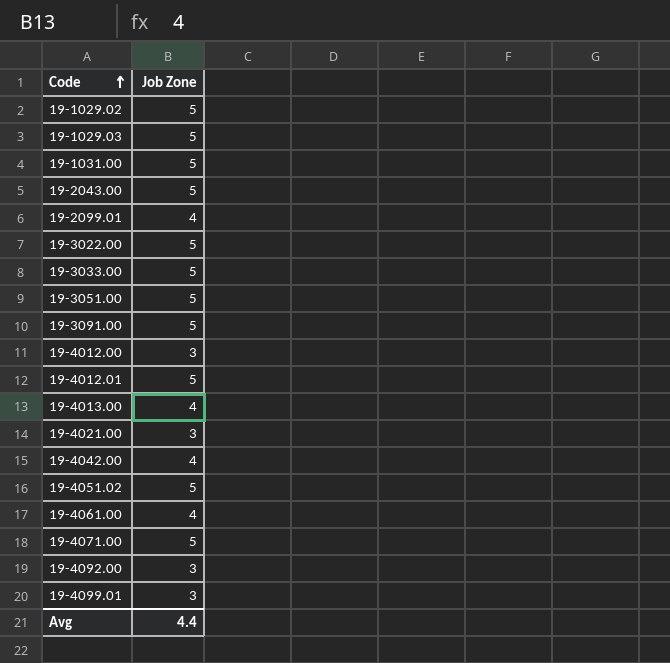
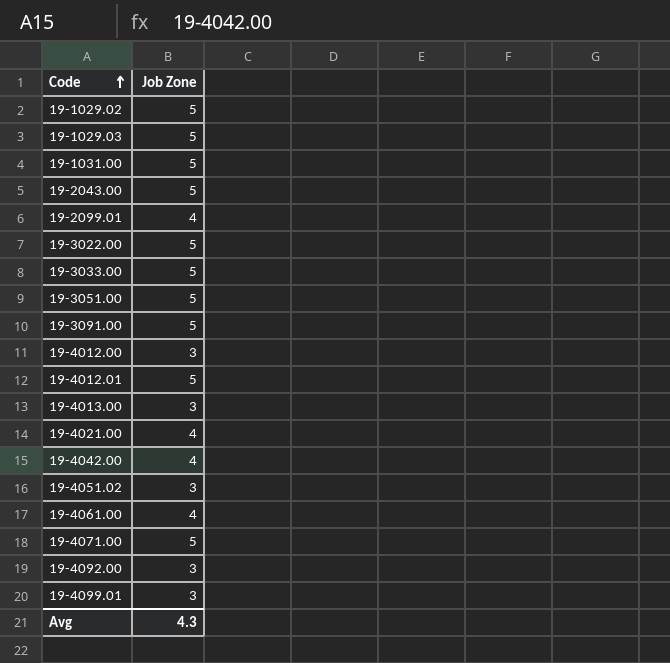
19-4013.00 | Job Zone: 4 -> 3
19-4021.00 | Job Zone: 3 -> 4
19-4051.02 | Job Zone: 5 -> 3
Avg | Job Zone: 4.4 -> 4.3

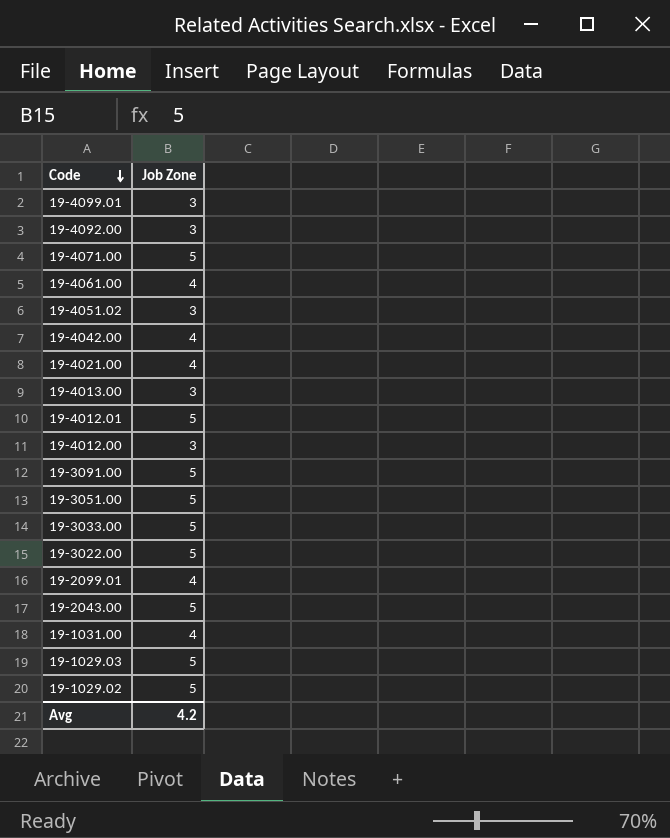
row order: Code ascending -> Code descending
19-1031.00 | Job Zone: 5 -> 4
Avg | Job Zone: 4.3 -> 4.2

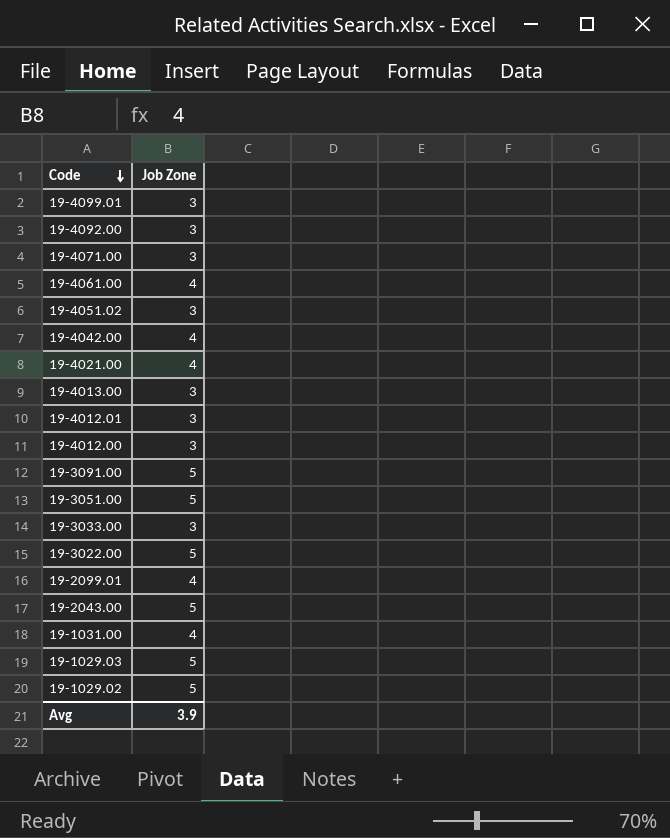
19-4071.00 | Job Zone: 5 -> 3
19-4012.01 | Job Zone: 5 -> 3
19-3033.00 | Job Zone: 5 -> 3
Avg | Job Zone: 4.2 -> 3.9

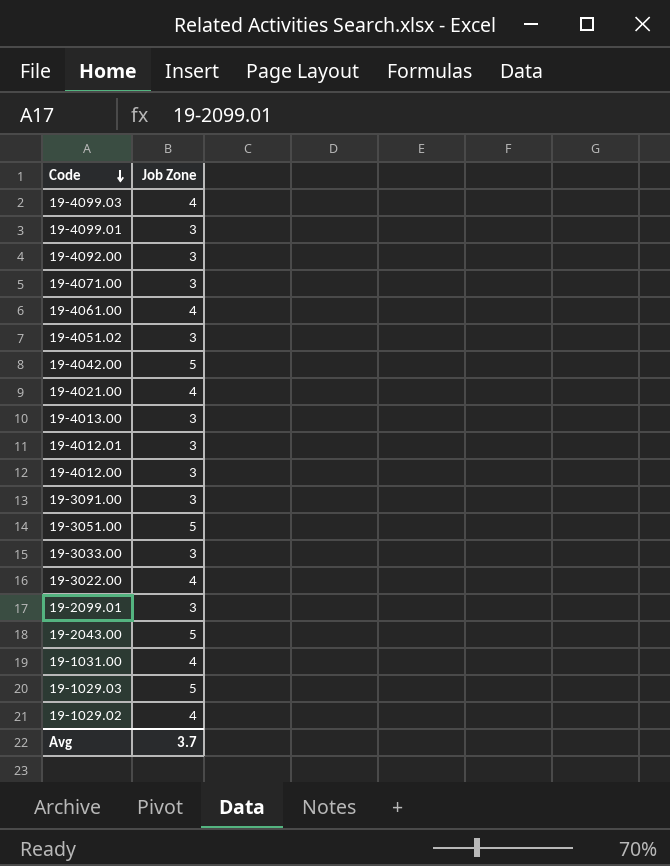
row 19-4099.03: none -> 4
19-4042.00 | Job Zone: 4 -> 5
19-3091.00 | Job Zone: 5 -> 3
19-3022.00 | Job Zone: 5 -> 4
19-2099.01 | Job Zone: 4 -> 3
19-1029.02 | Job Zone: 5 -> 4
Avg | Job Zone: 3.9 -> 3.7

